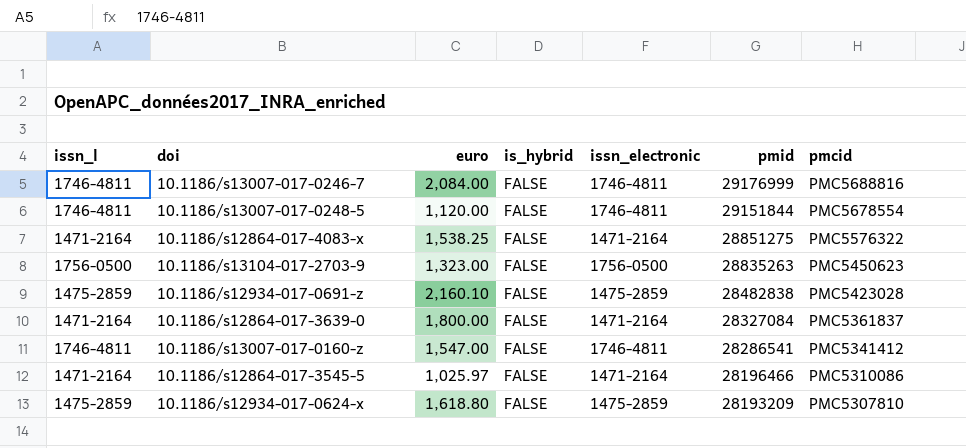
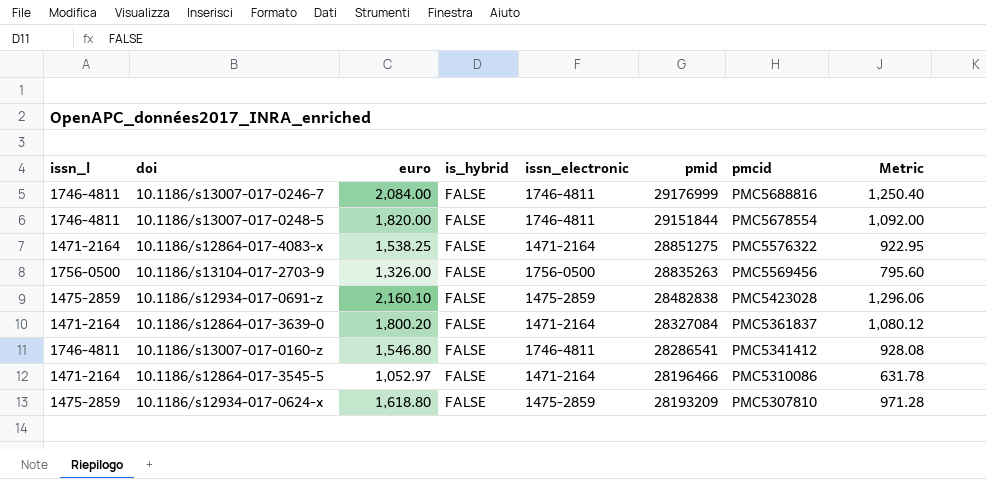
column Metric | formula: none -> [euro] * 0.6
10.1186/s13007-017-0248-5 | euro: 1,120.00 -> 1,820.00
10.1186/s13104-017-2703-9 | euro: 1,323.00 -> 1,326.00
10.1186/s13104-017-2703-9 | pmcid: PMC5450623 -> PMC5569456
10.1186/s12864-017-3639-0 | euro: 1,800.00 -> 1,800.20
10.1186/s13007-017-0160-z | euro: 1,547.00 -> 1,546.80
10.1186/s12864-017-3545-5 | euro: 1,025.97 -> 1,052.97

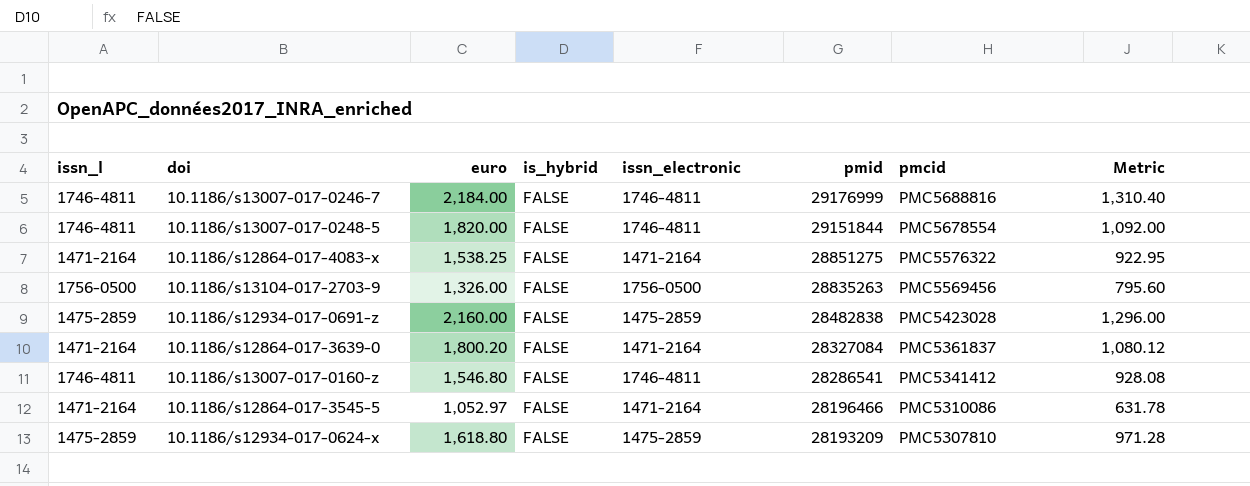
10.1186/s13007-017-0246-7 | euro: 2,084.00 -> 2,184.00
10.1186/s13007-017-0246-7 | Metric: 1,250.40 -> 1,310.40
10.1186/s12934-017-0691-z | euro: 2,160.10 -> 2,160.00
10.1186/s12934-017-0691-z | Metric: 1,296.06 -> 1,296.00

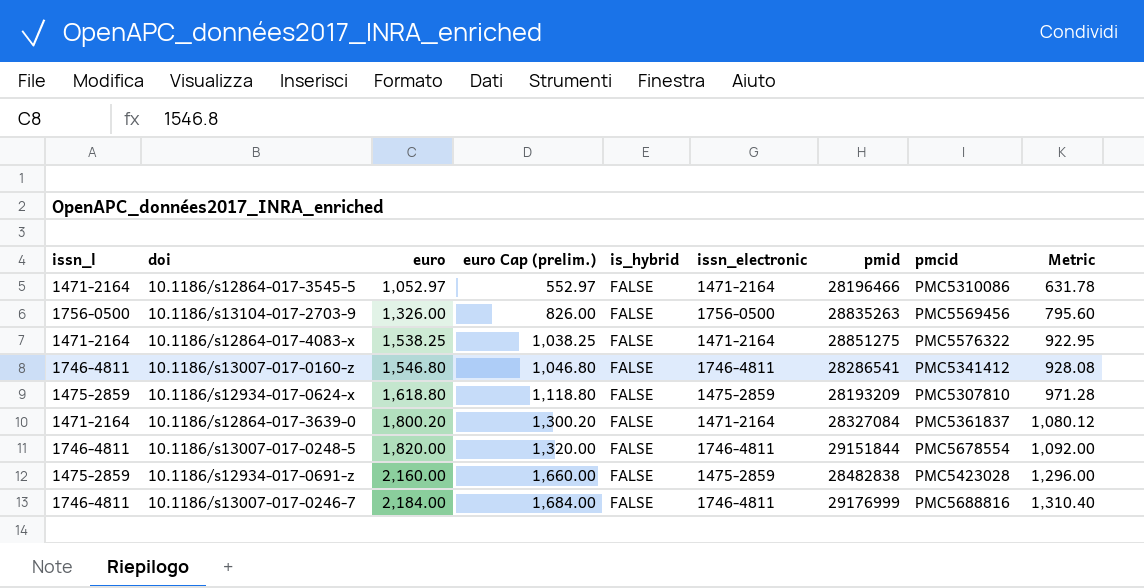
row order: pmid descending -> euro ascending
column euro Cap (prelim.) | formula: none -> [euro] - 500

